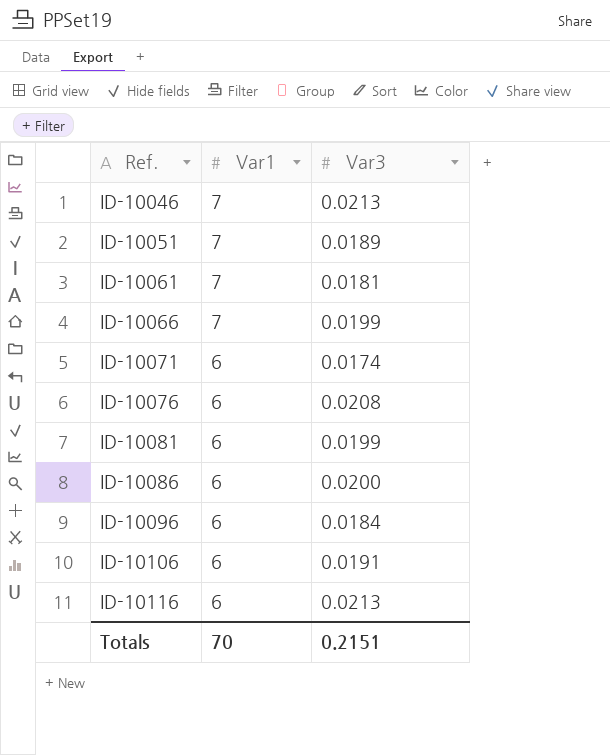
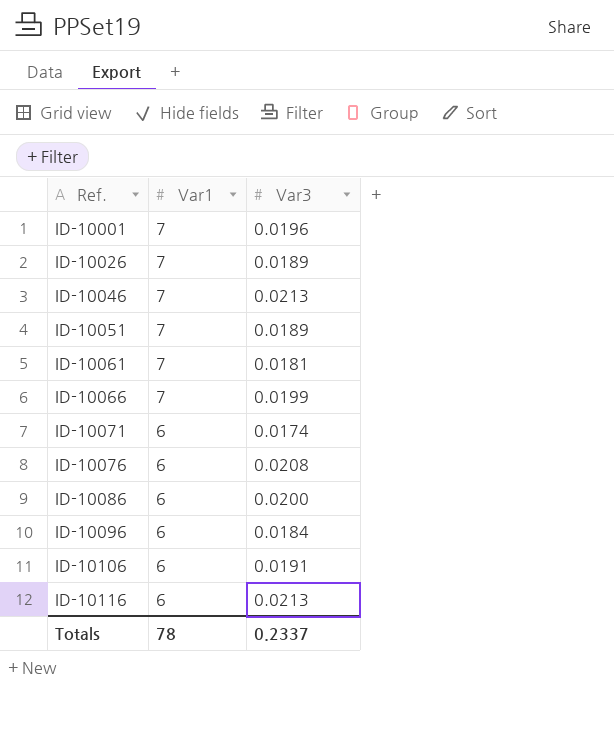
row ID-10081: 6 | 0.0199 -> none
row ID-10001: none -> 7 | 0.0196
row ID-10026: none -> 7 | 0.0189
Totals | Var1: 70 -> 78
Totals | Var3: 0.2151 -> 0.2337

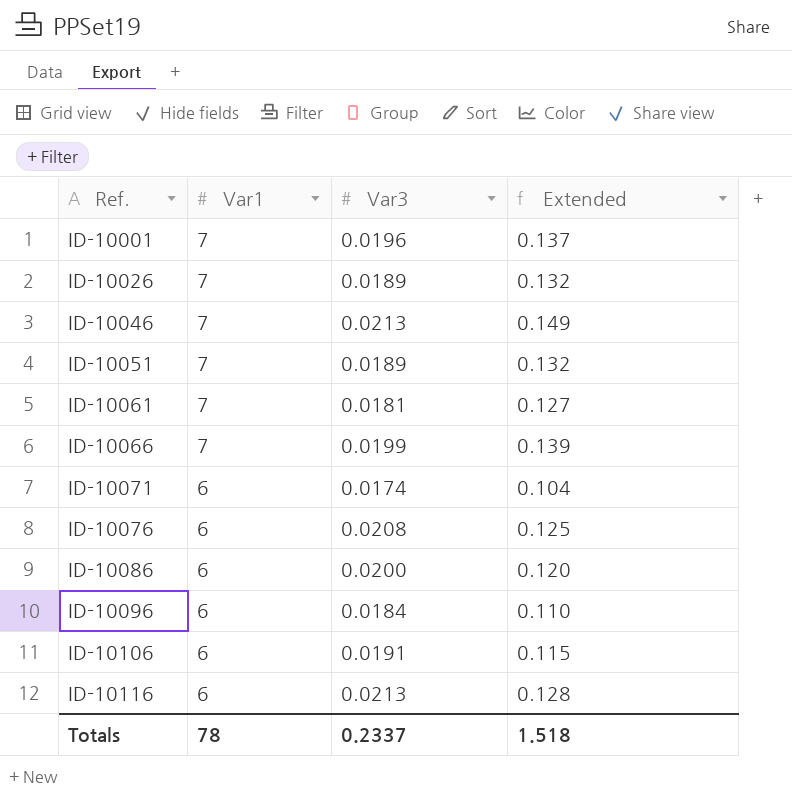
column Extended | formula: none -> [Var1] * [Var3]

